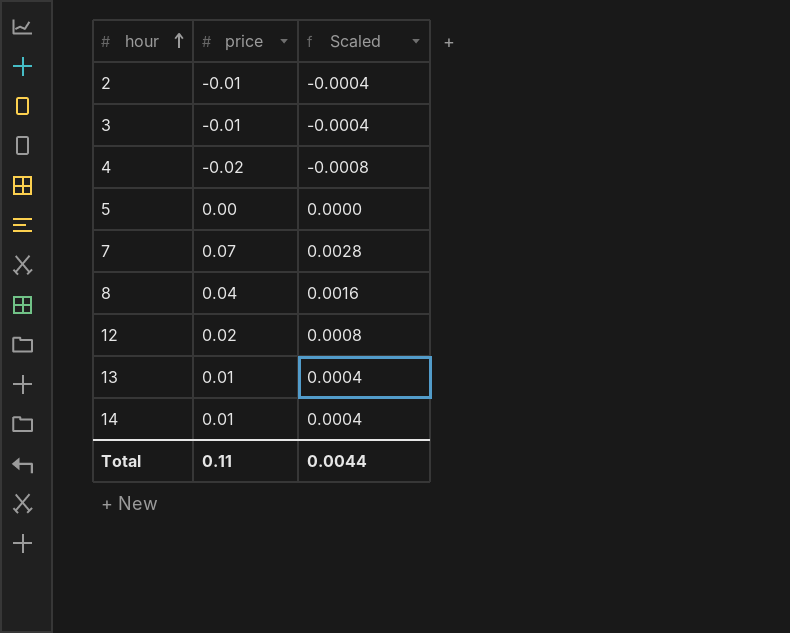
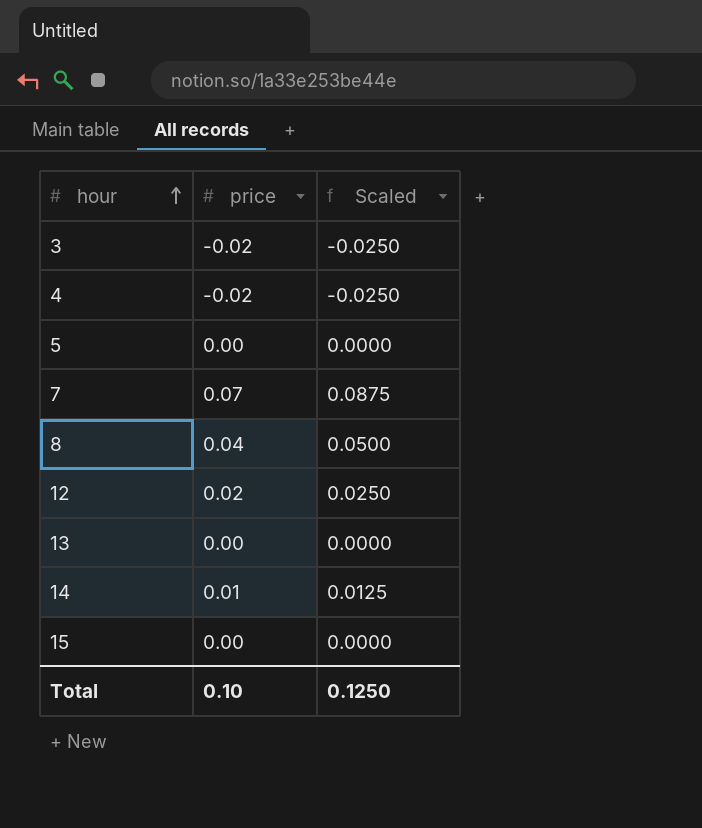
column Scaled | formula: [price] * 0.04 -> [price] * 1.25
row 2: -0.01 | -0.0004 -> none
3 | price: -0.01 -> -0.02
13 | price: 0.01 -> 0.00
row 15: none -> 0.00 | 0.0000
Total | price: 0.11 -> 0.10
Total | Scaled: 0.0044 -> 0.1250

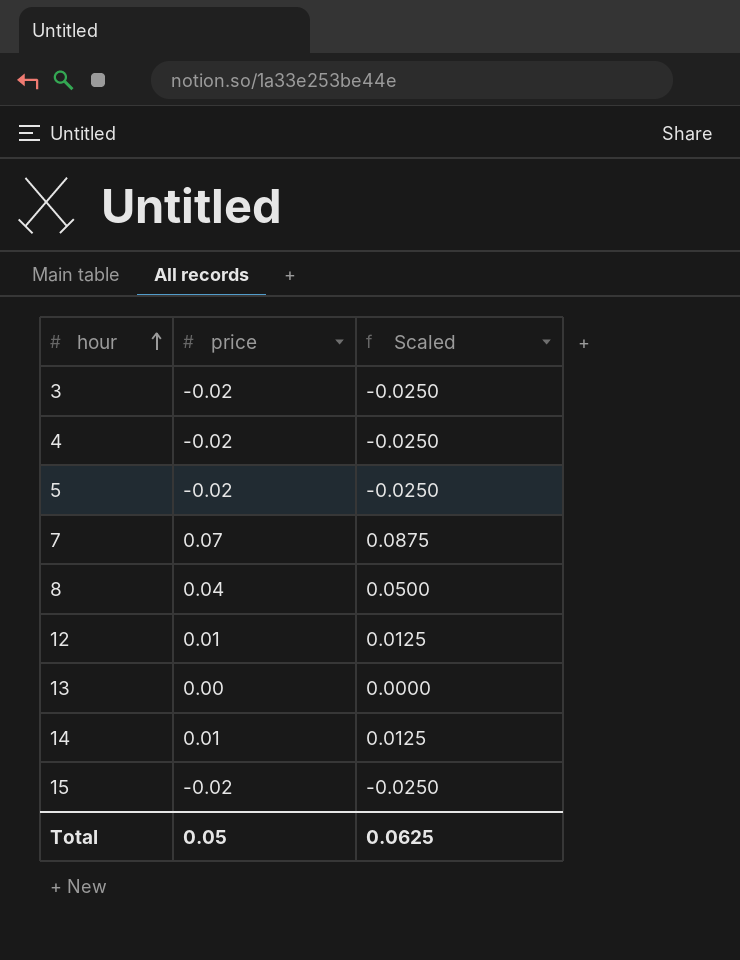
5 | price: 0.00 -> -0.02
5 | Scaled: 0.0000 -> -0.0250
12 | price: 0.02 -> 0.01
12 | Scaled: 0.0250 -> 0.0125
15 | price: 0.00 -> -0.02
15 | Scaled: 0.0000 -> -0.0250
Total | price: 0.10 -> 0.05
Total | Scaled: 0.1250 -> 0.0625

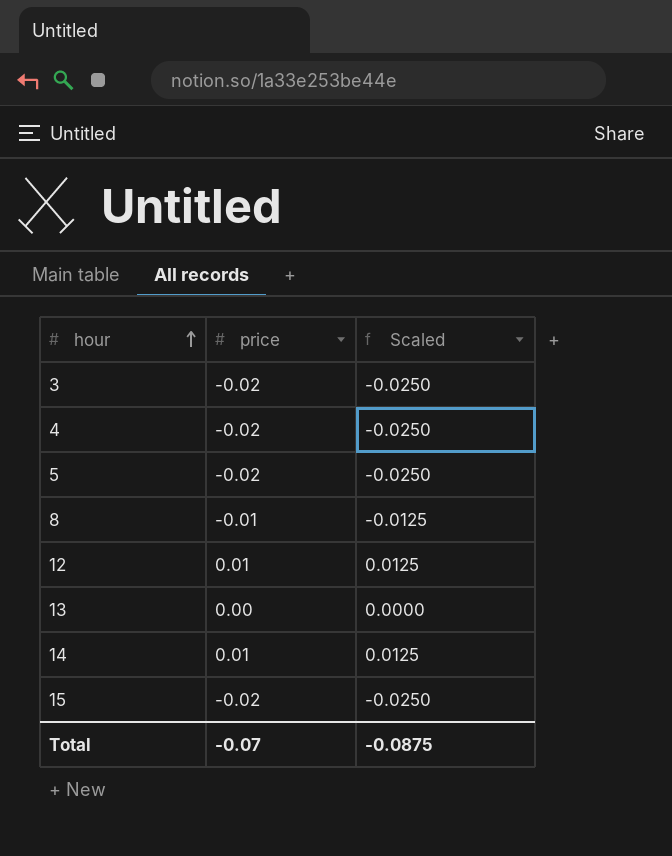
row 7: 0.07 | 0.0875 -> none
8 | price: 0.04 -> -0.01
8 | Scaled: 0.0500 -> -0.0125
Total | price: 0.05 -> -0.07
Total | Scaled: 0.0625 -> -0.0875

